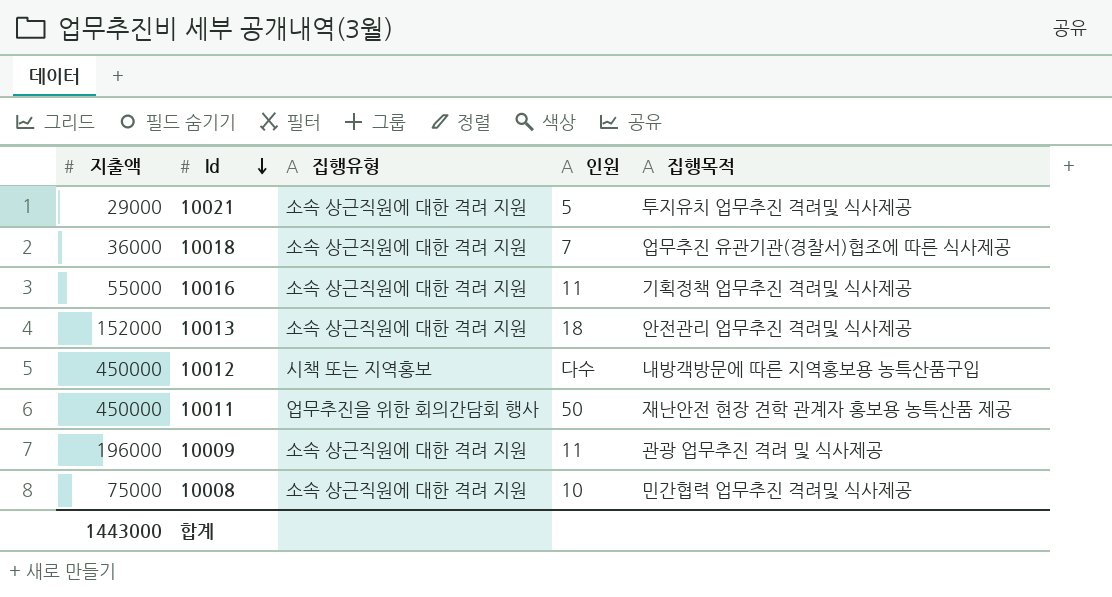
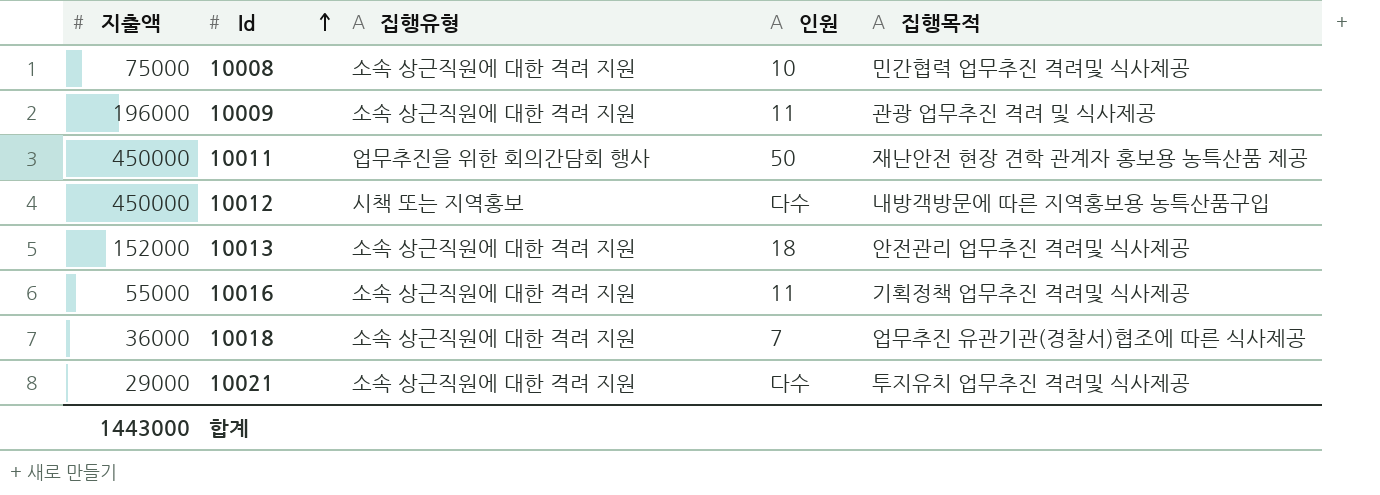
row order: Id descending -> Id ascending
10021 | 인원: 5 -> 다수

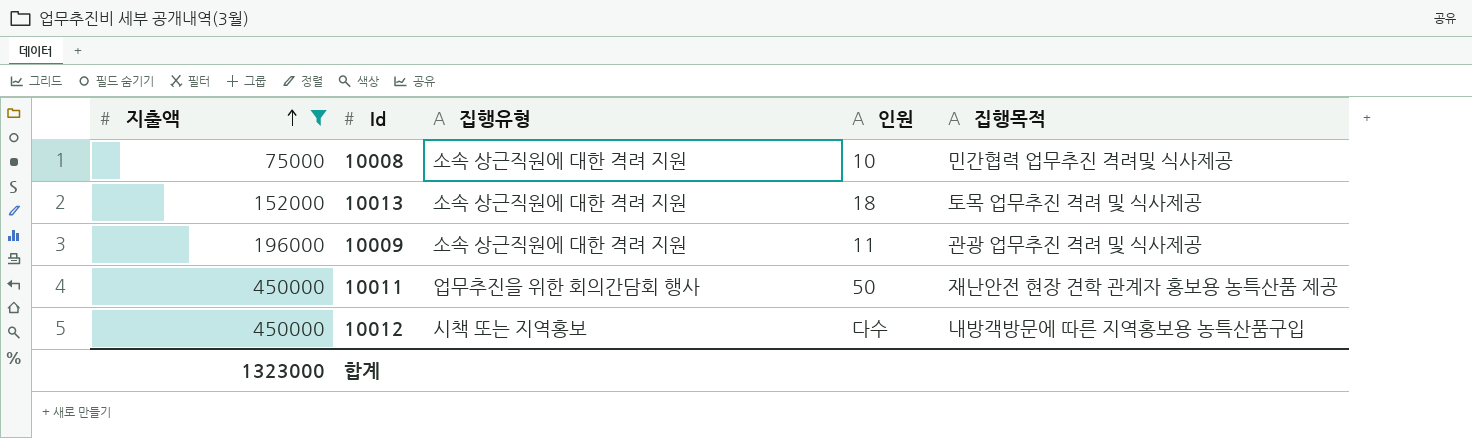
filter: none -> 지출액 >= 75000
row order: Id ascending -> 지출액 ascending
10013 | 집행목적: 안전관리 업무추진 격려및 식사제공 -> 토목 업무추진 격려 및 식사제공
합계 | 지출액: 1443000 -> 1323000

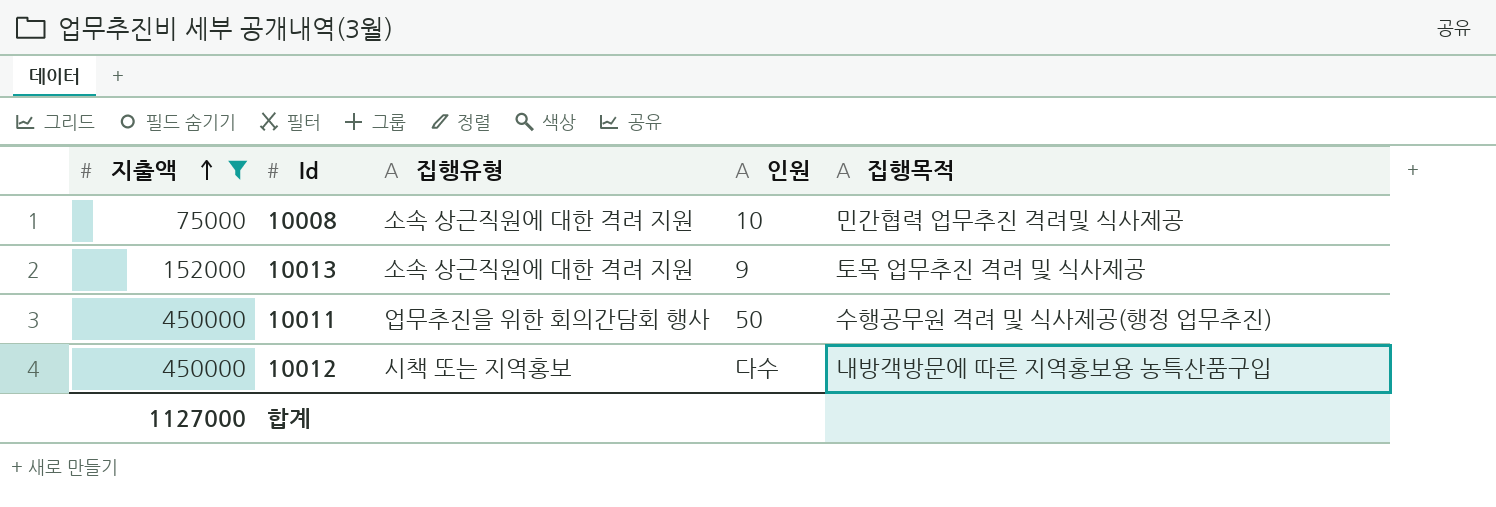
row 10009: 196000 | 소속 상근직원에 대한 격려 지원 | 11 | 관광 업무추진 격려 및 식사제공 -> none
10013 | 인원: 18 -> 9
10011 | 집행목적: 재난안전 현장 견학 관계자 홍보용 농특산품 제공 -> 수행공무원 격려 및 식사제공(행정 업무추진)
합계 | 지출액: 1323000 -> 1127000

